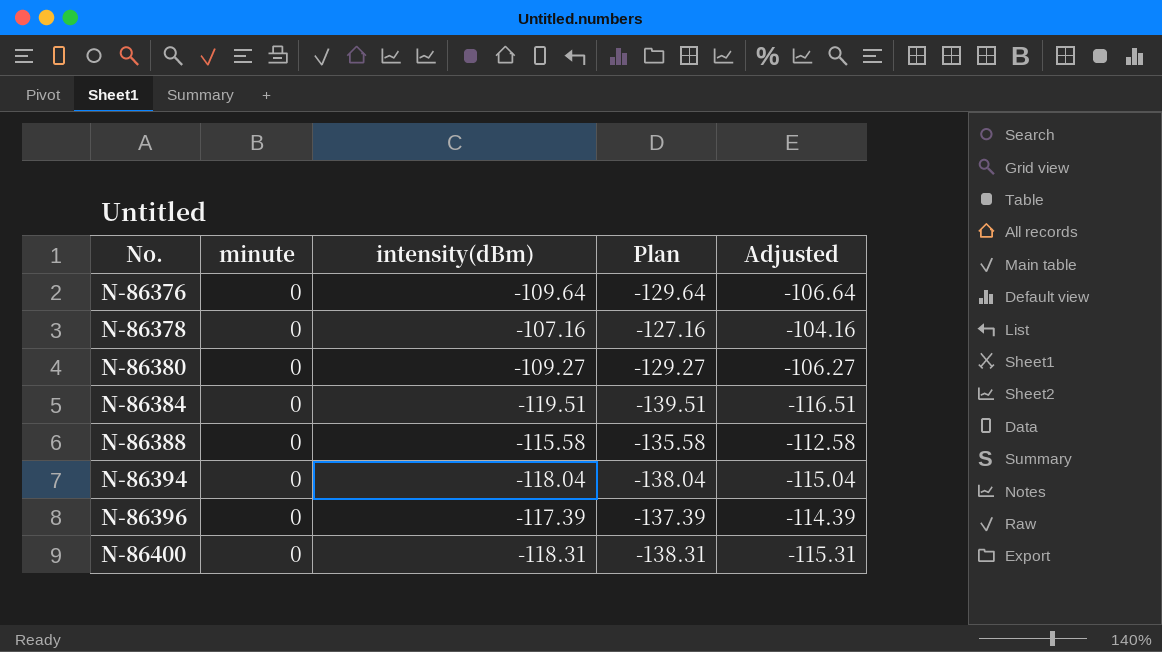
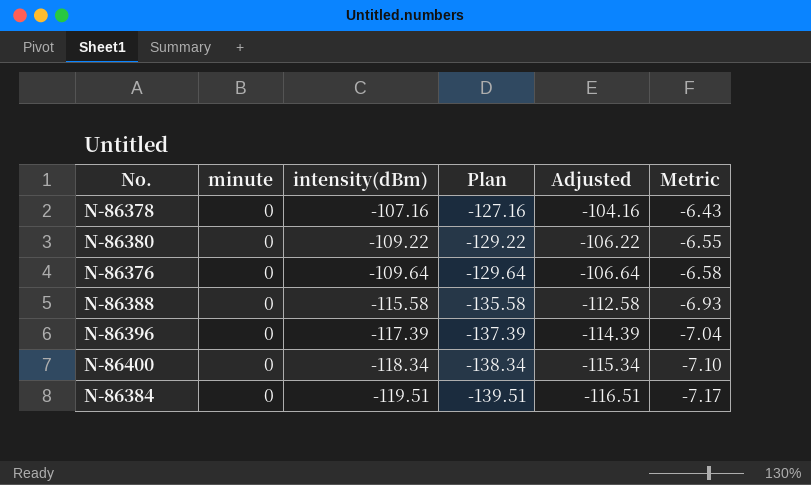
row order: No. ascending -> intensity(dBm) descending
column Metric | formula: none -> [intensity(dBm)] * 0.06
row N-86394: 0 | -118.04 | -138.04 | -115.04 -> none
N-86380 | intensity(dBm): -109.27 -> -109.22
N-86380 | Plan: -129.27 -> -129.22
N-86380 | Adjusted: -106.27 -> -106.22
N-86400 | intensity(dBm): -118.31 -> -118.34
N-86400 | Plan: -138.31 -> -138.34
N-86400 | Adjusted: -115.31 -> -115.34

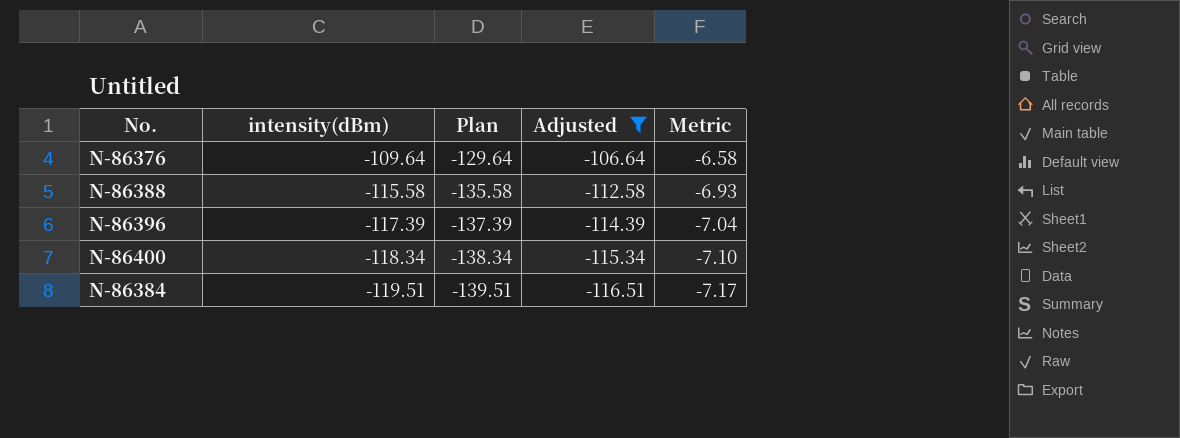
filter: none -> Adjusted <= -106.64
column minute | position: 2 -> none

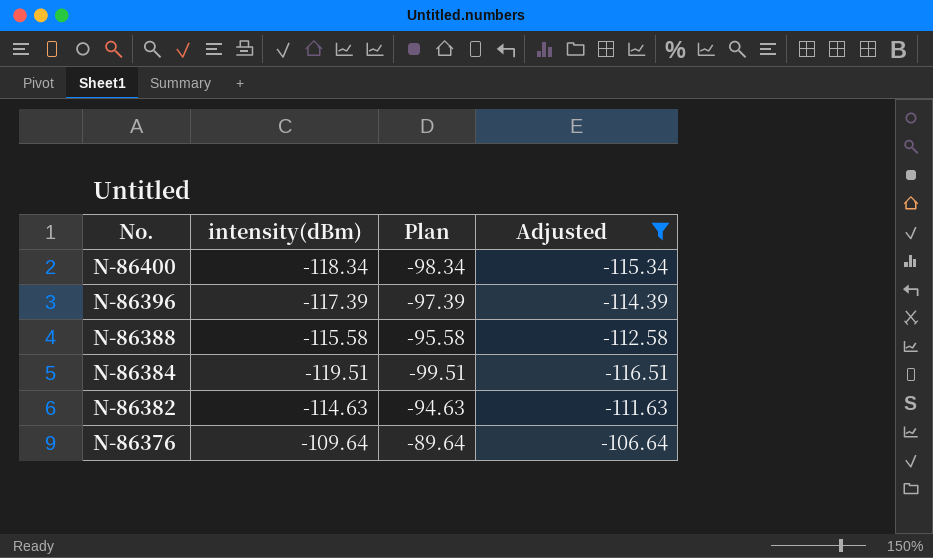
row order: intensity(dBm) descending -> No. descending
column Metric | formula: [intensity(dBm)] * 0.06 -> none
column Plan | formula: [intensity(dBm)] - 20 -> [intensity(dBm)] + 20
row N-86382: none -> -114.63 | -94.63 | -111.63

